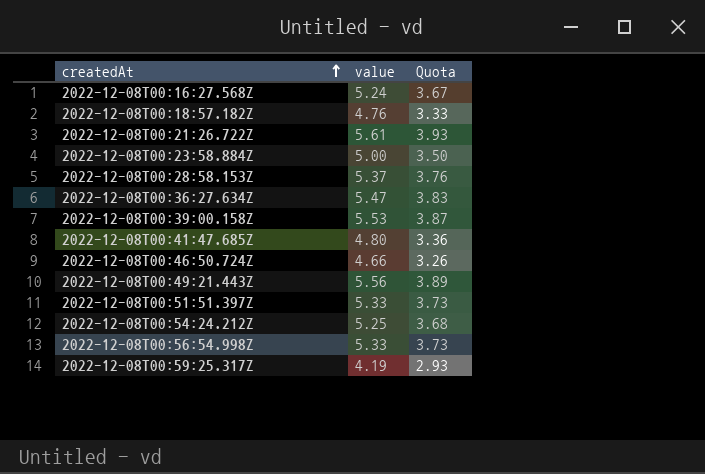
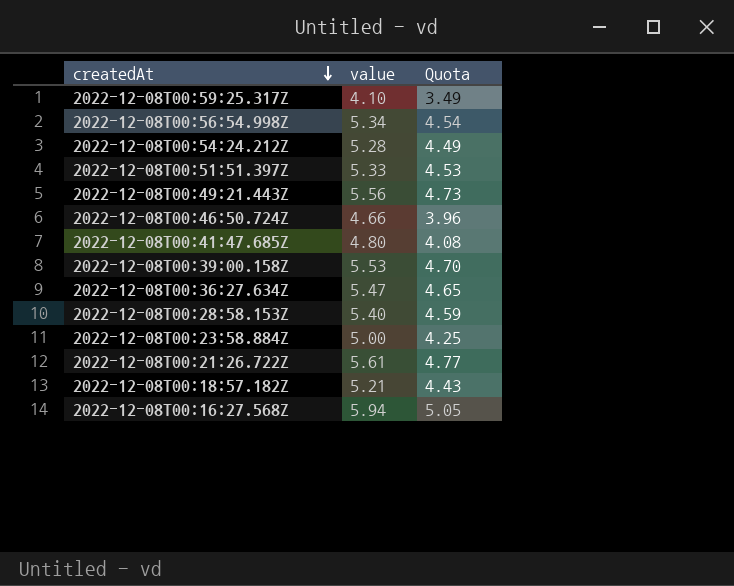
row order: createdAt ascending -> createdAt descending
column Quota | formula: [value] * 0.7 -> [value] * 0.85
2022-12-08T00:59:25.317Z | value: 4.19 -> 4.10
2022-12-08T00:56:54.998Z | value: 5.33 -> 5.34
2022-12-08T00:54:24.212Z | value: 5.25 -> 5.28
2022-12-08T00:28:58.153Z | value: 5.37 -> 5.40
2022-12-08T00:18:57.182Z | value: 4.76 -> 5.21
2022-12-08T00:16:27.568Z | value: 5.24 -> 5.94

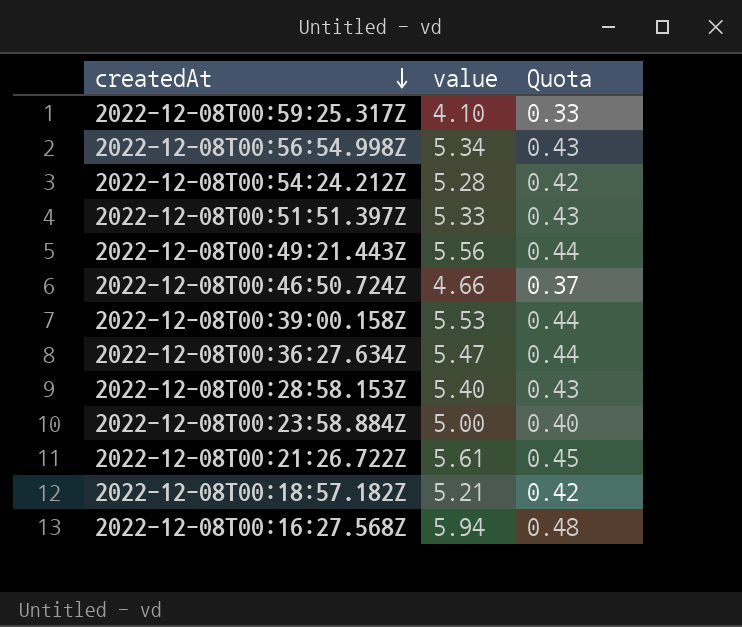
column Quota | formula: [value] * 0.85 -> [value] * 0.08
row 2022-12-08T00:41:47.685Z: 4.80 | 4.08 -> none

